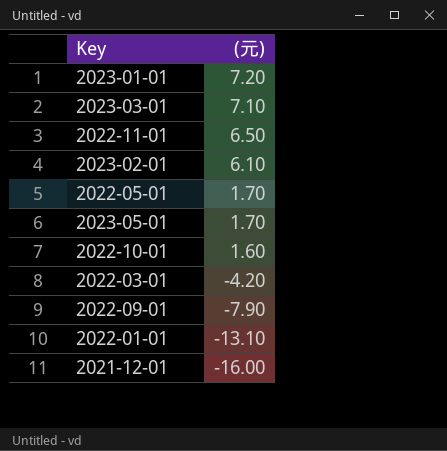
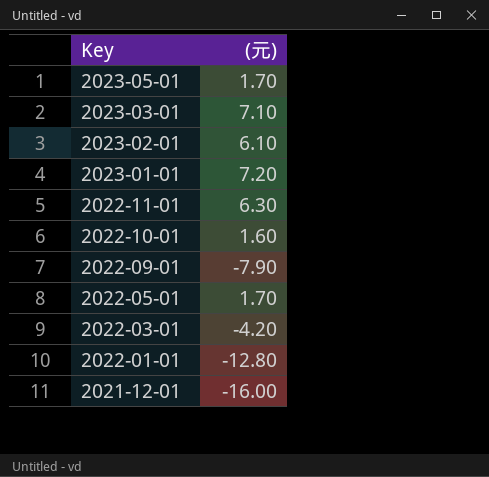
row order: (元) descending -> Key descending
2022-11-01 | (元): 6.50 -> 6.30
2022-01-01 | (元): -13.10 -> -12.80

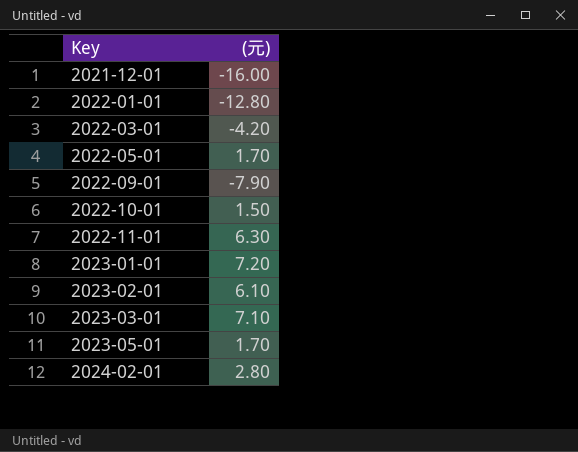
row order: Key descending -> Key ascending
2022-10-01 | (元): 1.60 -> 1.50
row 2024-02-01: none -> 2.80

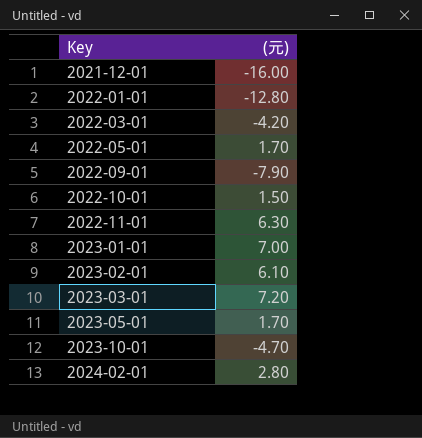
2023-01-01 | (元): 7.20 -> 7.00
2023-03-01 | (元): 7.10 -> 7.20
row 2023-10-01: none -> -4.70

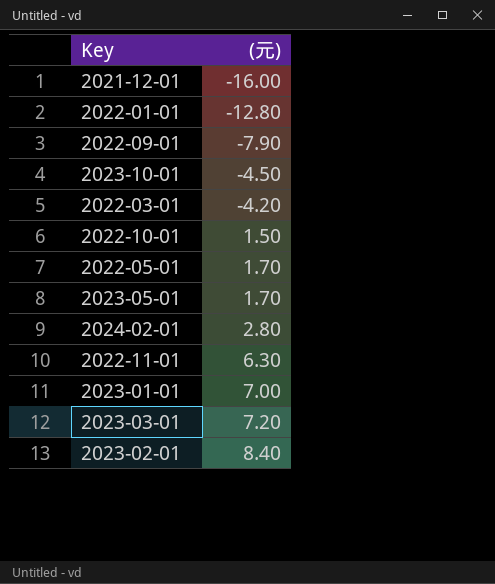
row order: Key ascending -> (元) ascending
2023-10-01 | (元): -4.70 -> -4.50
2023-02-01 | (元): 6.10 -> 8.40

